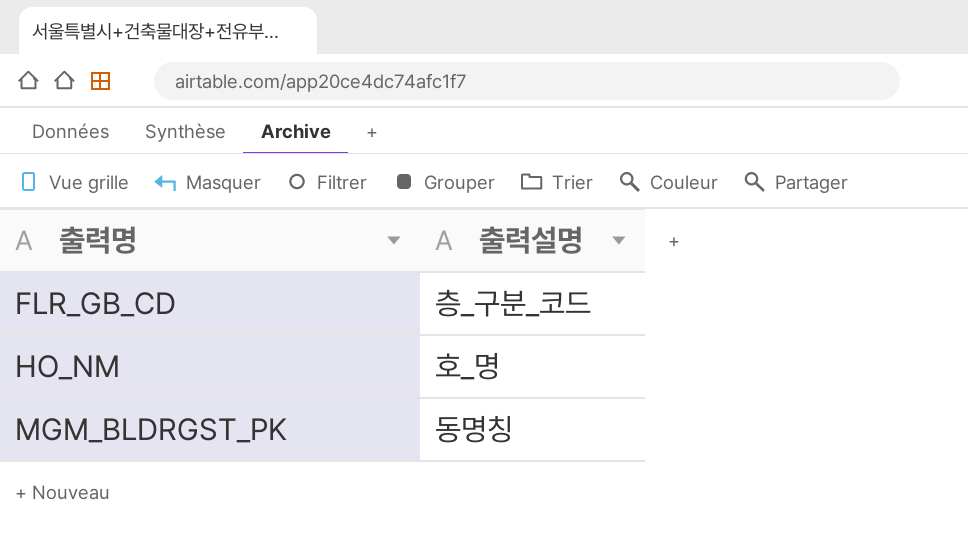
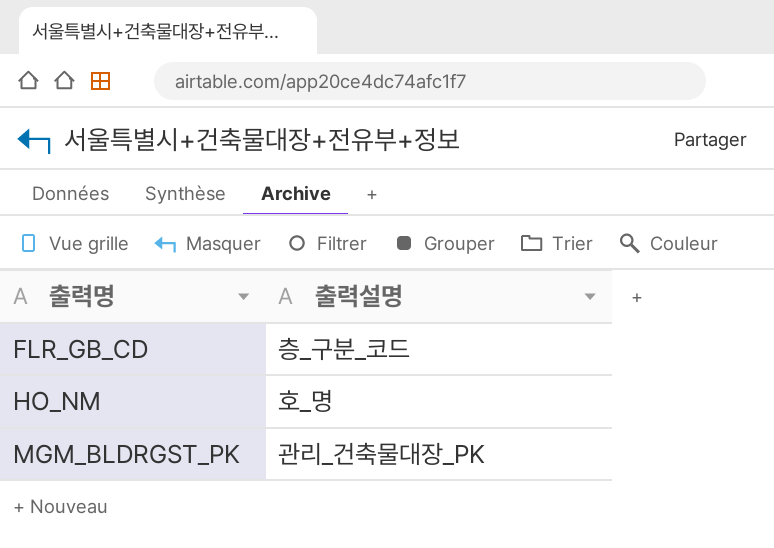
MGM_BLDRGST_PK | 출력설명: 동명칭 -> 관리_건축물대장_PK

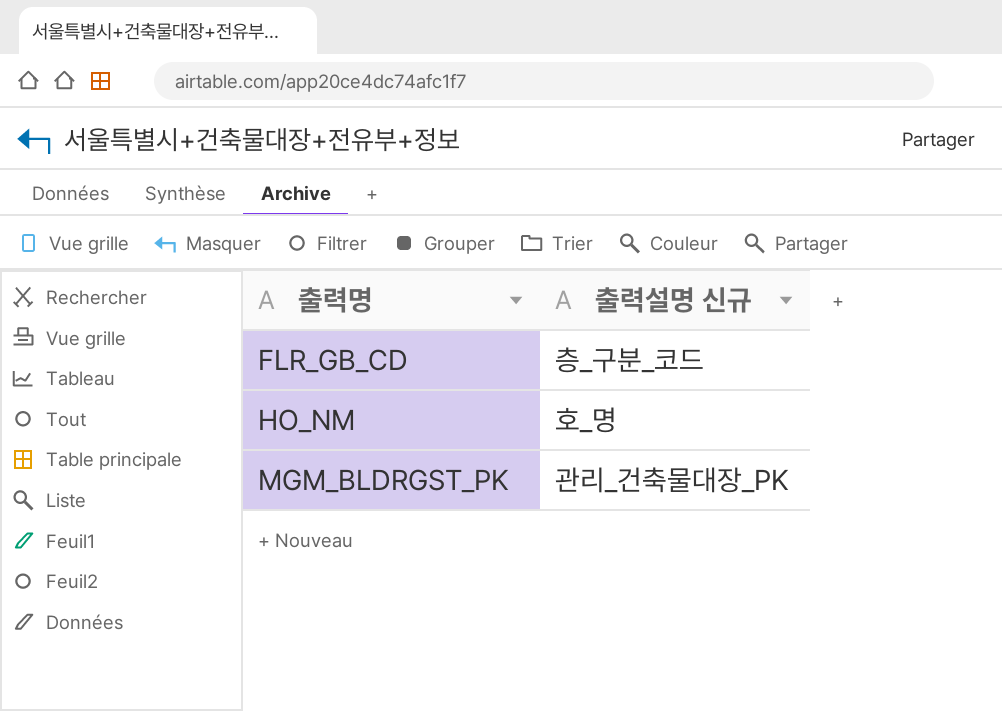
column name: 출력설명 -> 출력설명 신규

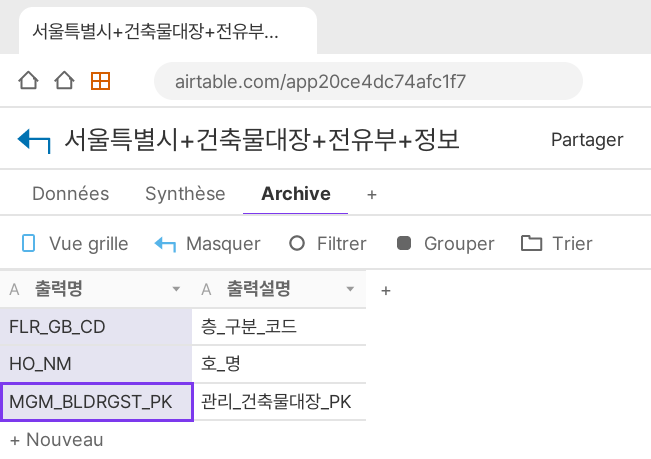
column name: 출력설명 신규 -> 출력설명

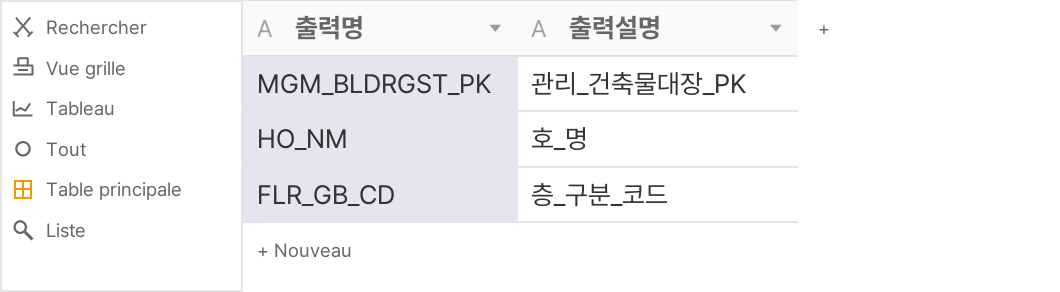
row order: 출력명 ascending -> 출력명 descending

